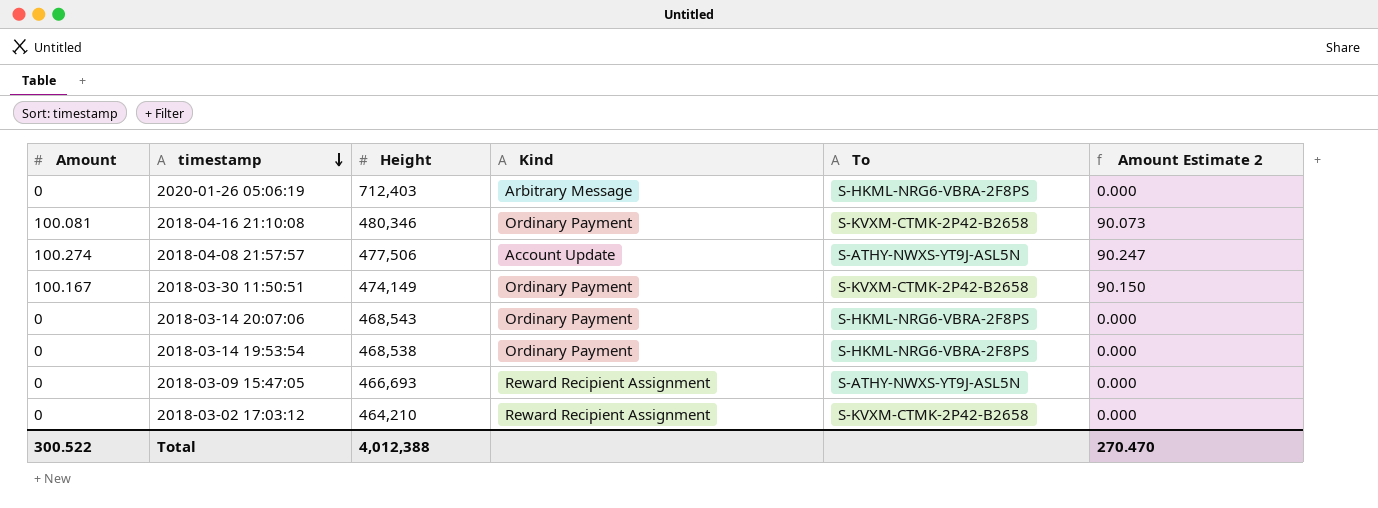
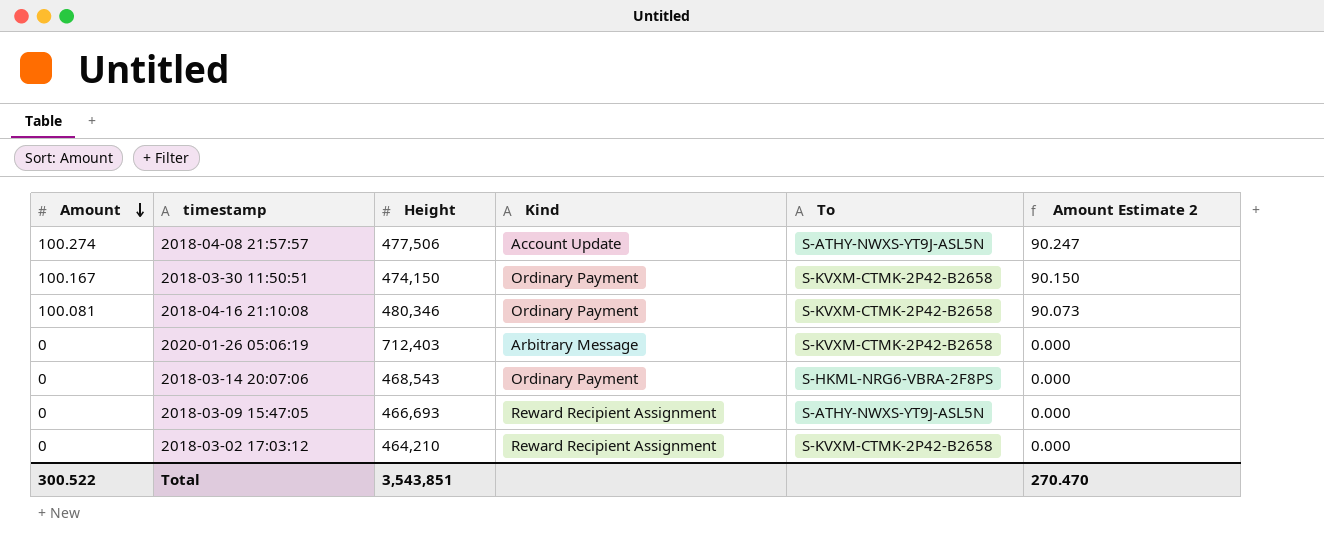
row order: timestamp descending -> Amount descending
row 2018-03-14 19:53:54: 0 | 468,538 | Ordinary Payment | S-HKML-NRG6-VBRA-2F8PS | 0.000 -> none
2018-03-30 11:50:51 | Height: 474,149 -> 474,150
2020-01-26 05:06:19 | To: S-HKML-NRG6-VBRA-2F8PS -> S-KVXM-CTMK-2P42-B2658
Total | Height: 4,012,388 -> 3,543,851

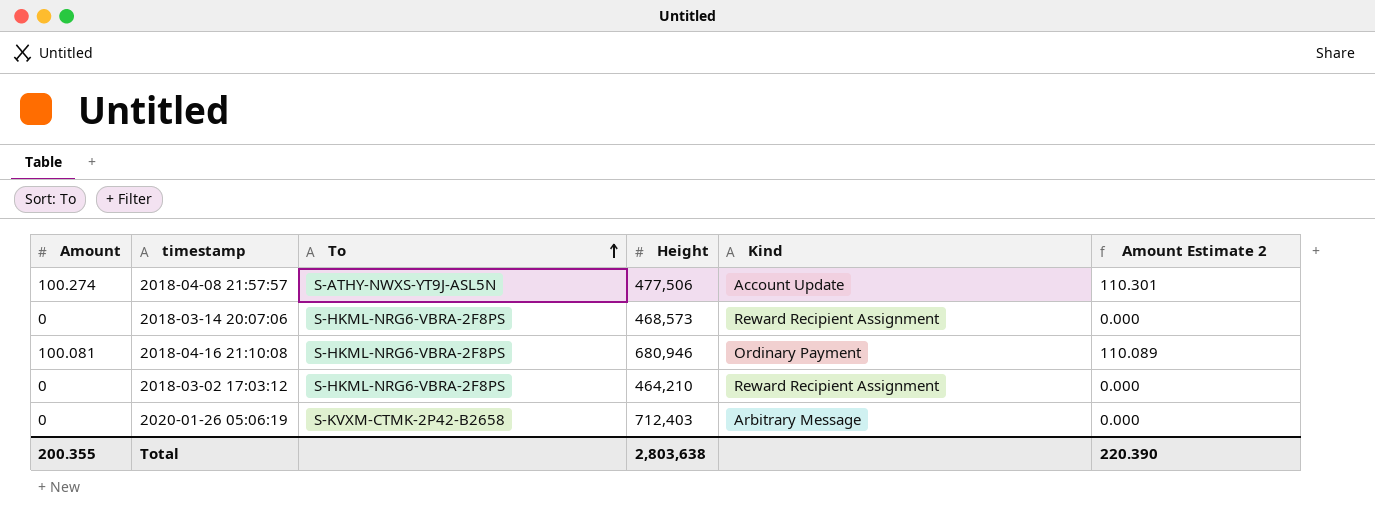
row order: Amount descending -> To ascending
column To | position: 5 -> 3
column Amount Estimate 2 | formula: [Amount] * 0.9 -> [Amount] * 1.1
row 2018-03-30 11:50:51: 100.167 | 474,150 | Ordinary Payment | S-KVXM-CTMK-2P42-B2658 | 90.150 -> none
row 2018-03-09 15:47:05: 0 | 466,693 | Reward Recipient Assignment | S-ATHY-NWXS-YT9J-ASL5N | 0.000 -> none
2018-03-14 20:07:06 | Height: 468,543 -> 468,573
2018-03-14 20:07:06 | Kind: Ordinary Payment -> Reward Recipient Assignment
2018-04-16 21:10:08 | To: S-KVXM-CTMK-2P42-B2658 -> S-HKML-NRG6-VBRA-2F8PS
2018-04-16 21:10:08 | Height: 480,346 -> 680,946
2018-03-02 17:03:12 | To: S-KVXM-CTMK-2P42-B2658 -> S-HKML-NRG6-VBRA-2F8PS
Total | Amount: 300.522 -> 200.355
Total | Height: 3,543,851 -> 2,803,638
Total | Amount Estimate 2: 270.470 -> 220.390

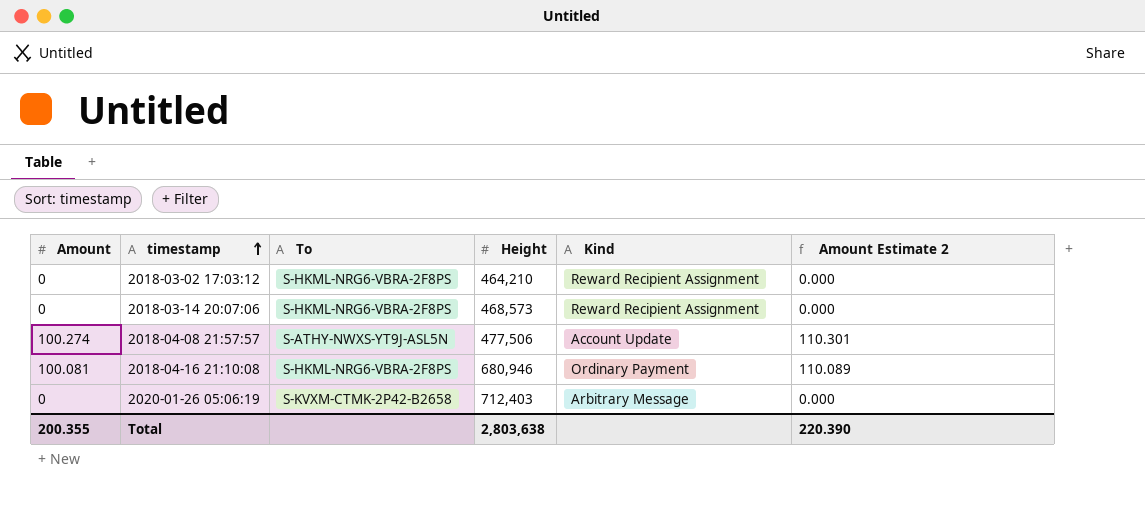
row order: To ascending -> timestamp ascending

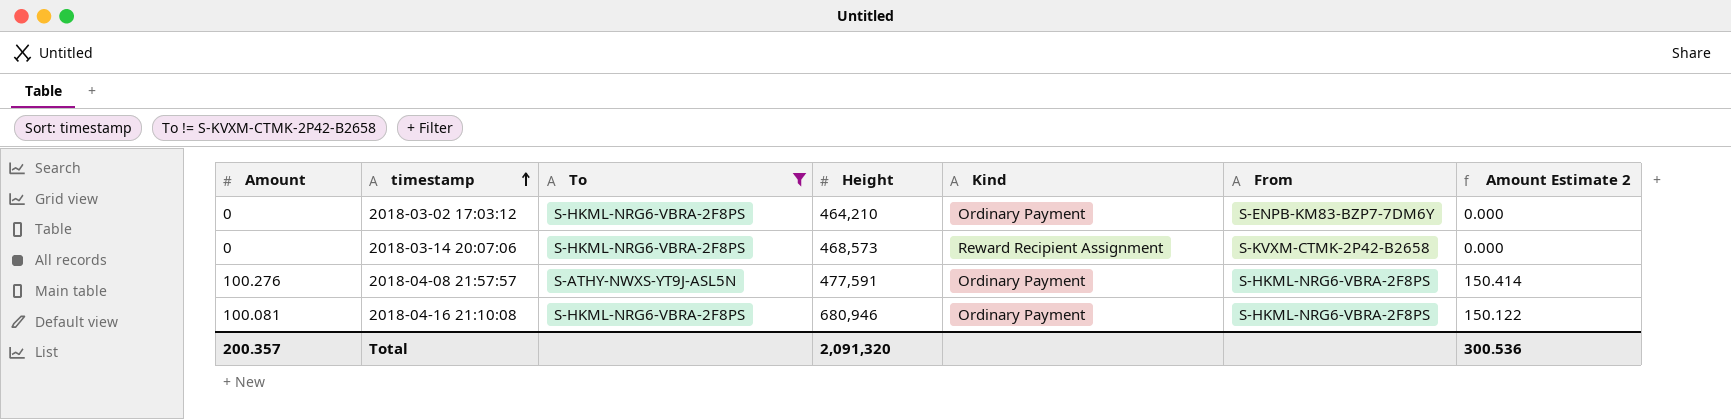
filter: none -> To != S-KVXM-CTMK-2P42-B2658
column From | position: none -> 6
column Amount Estimate 2 | formula: [Amount] * 1.1 -> [Amount] * 1.5
2018-03-02 17:03:12 | Kind: Reward Recipient Assignment -> Ordinary Payment
2018-04-08 21:57:57 | Amount: 100.274 -> 100.276
2018-04-08 21:57:57 | Height: 477,506 -> 477,591
2018-04-08 21:57:57 | Kind: Account Update -> Ordinary Payment
Total | Amount: 200.355 -> 200.357
Total | Height: 2,803,638 -> 2,091,320
Total | Amount Estimate 2: 220.390 -> 300.536

